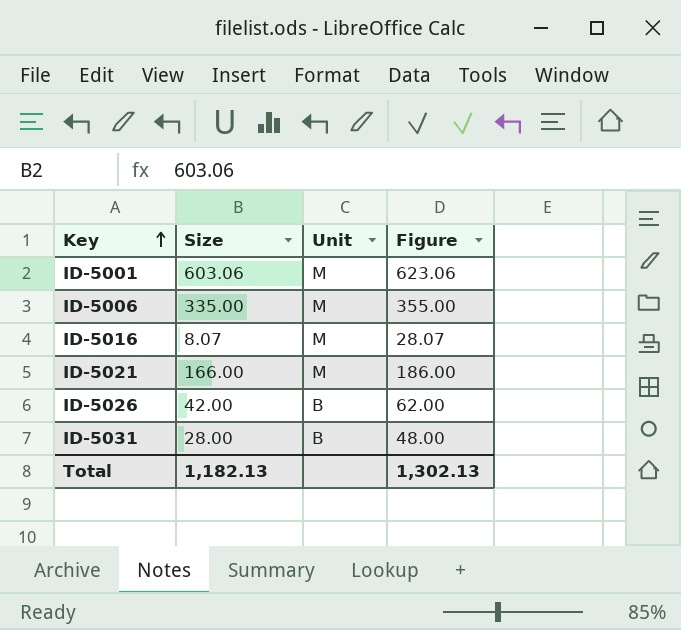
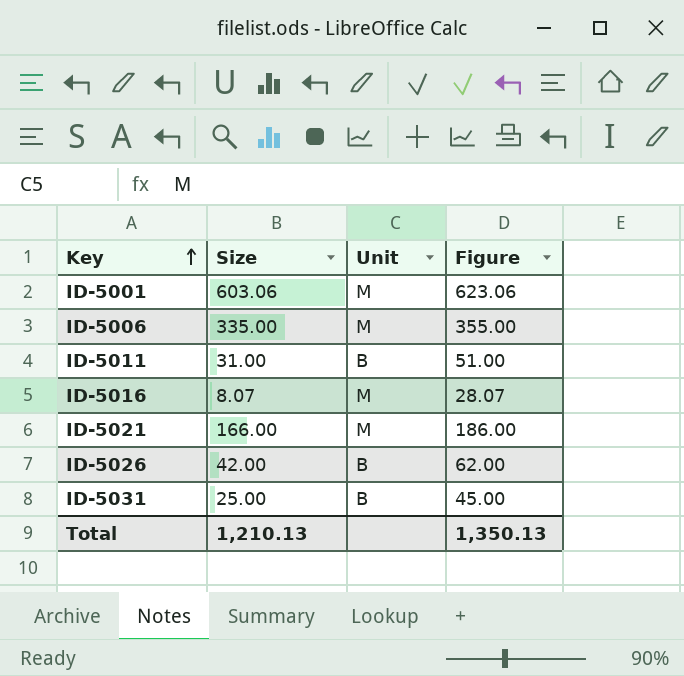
row ID-5011: none -> 31.00 | B | 51.00
ID-5031 | Size: 28.00 -> 25.00
ID-5031 | Figure: 48.00 -> 45.00
Total | Size: 1,182.13 -> 1,210.13
Total | Figure: 1,302.13 -> 1,350.13

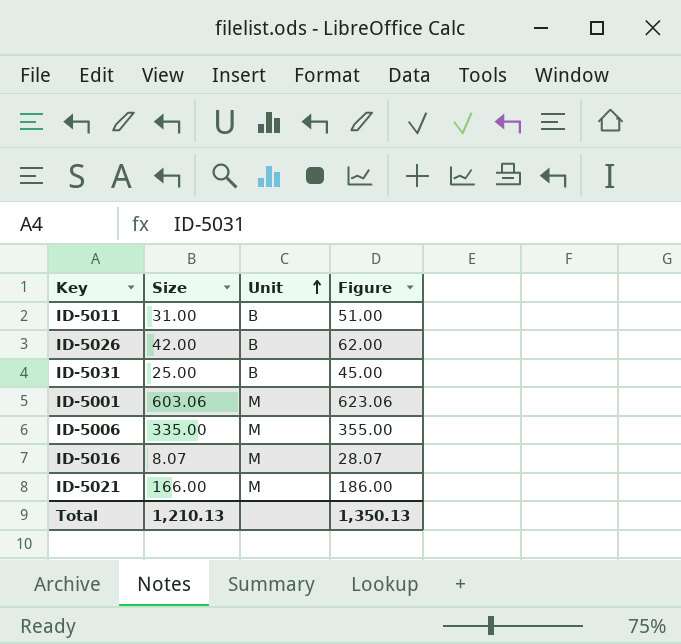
row order: Key ascending -> Unit ascending

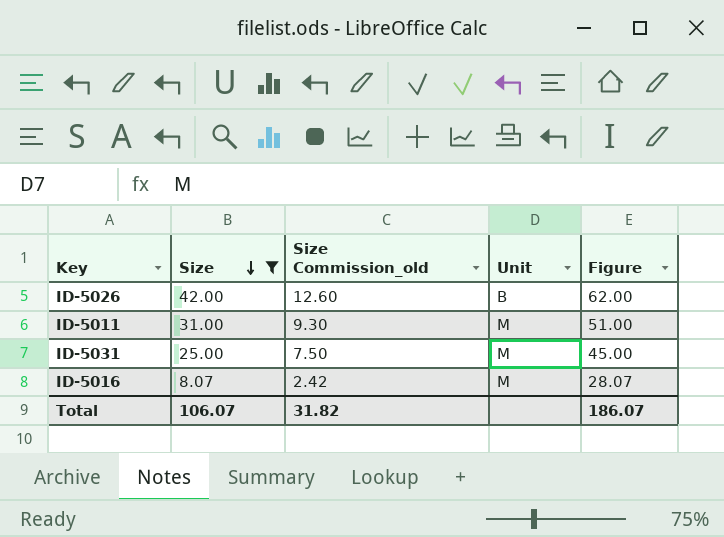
filter: none -> Size <= 42.00
row order: Unit ascending -> Size descending
column Size Commission_old | formula: none -> [Size] * 0.3
ID-5011 | Unit: B -> M
ID-5031 | Unit: B -> M
Total | Size: 1,210.13 -> 106.07
Total | Figure: 1,350.13 -> 186.07

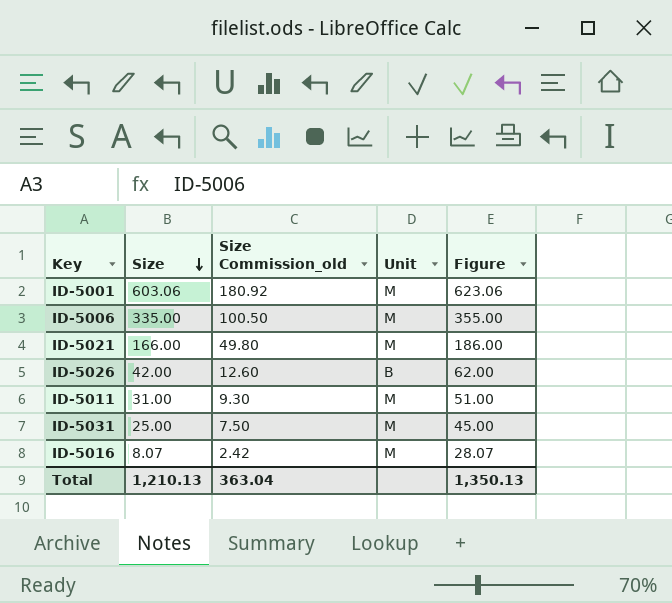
filter: Size <= 42.00 -> none
Total | Size: 106.07 -> 1,210.13
Total | Size Commission_old: 31.82 -> 363.04
Total | Figure: 186.07 -> 1,350.13

